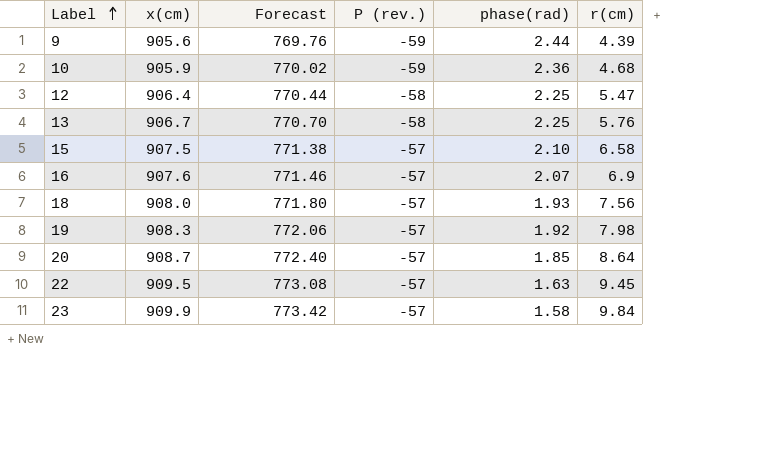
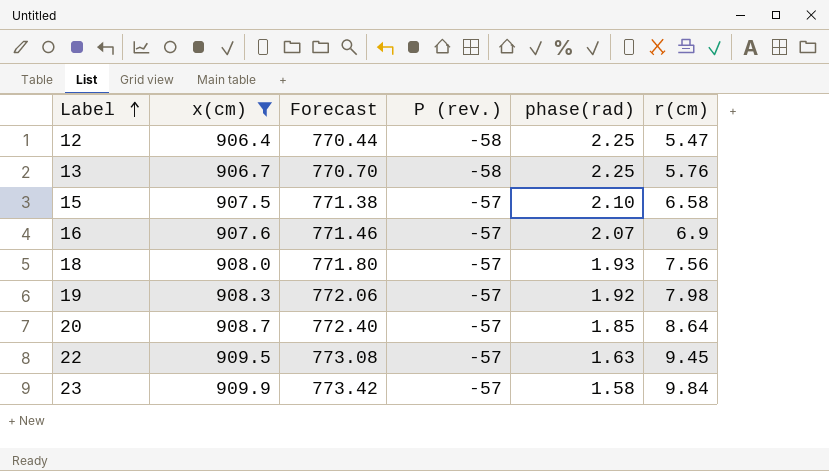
filter: none -> x(cm) >= 906.4

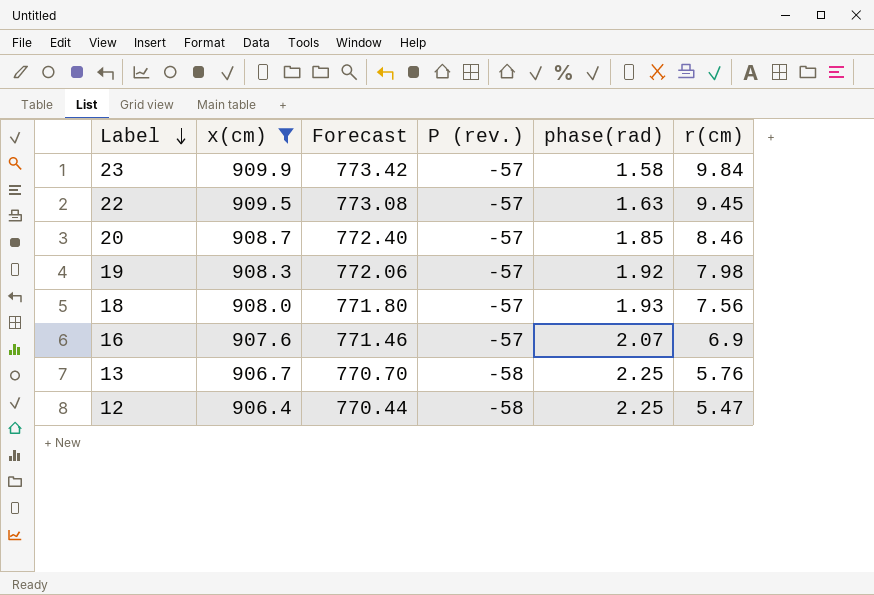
row order: Label ascending -> Label descending
row 15: 907.5 | 771.38 | -57 | 2.10 | 6.58 -> none
20 | r(cm): 8.64 -> 8.46

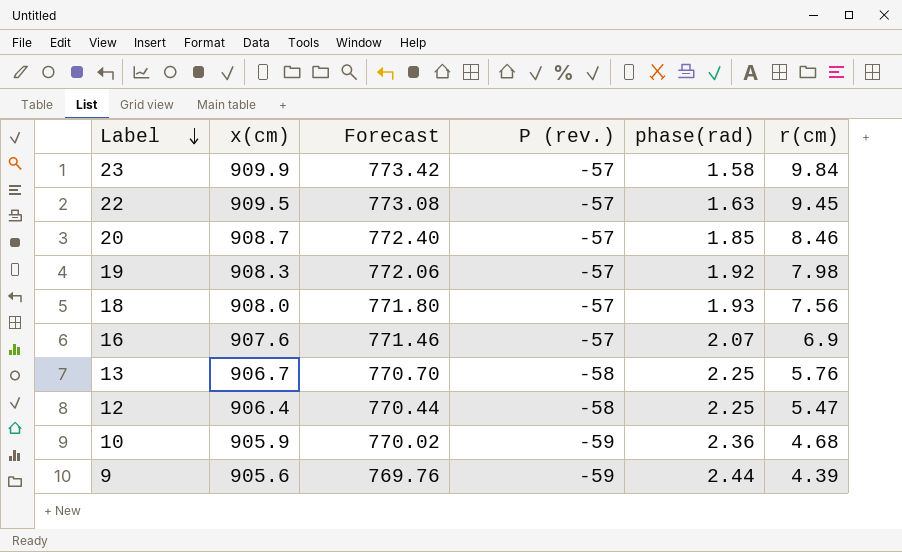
filter: x(cm) >= 906.4 -> none

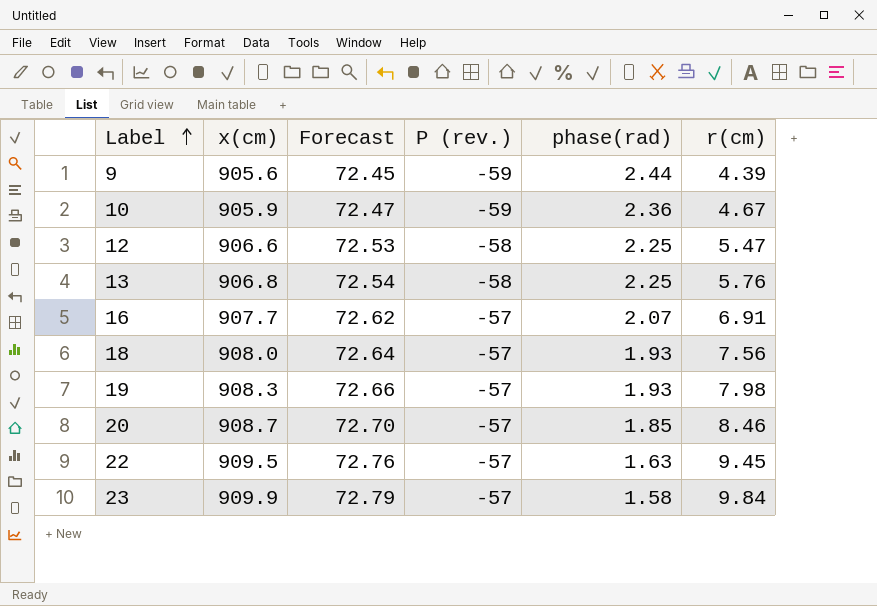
row order: Label descending -> Label ascending
column Forecast | formula: [x(cm)] * 0.85 -> [x(cm)] * 0.08
10 | r(cm): 4.68 -> 4.67
12 | x(cm): 906.4 -> 906.6
13 | x(cm): 906.7 -> 906.8
16 | x(cm): 907.6 -> 907.7
16 | r(cm): 6.9 -> 6.91
19 | phase(rad): 1.92 -> 1.93

